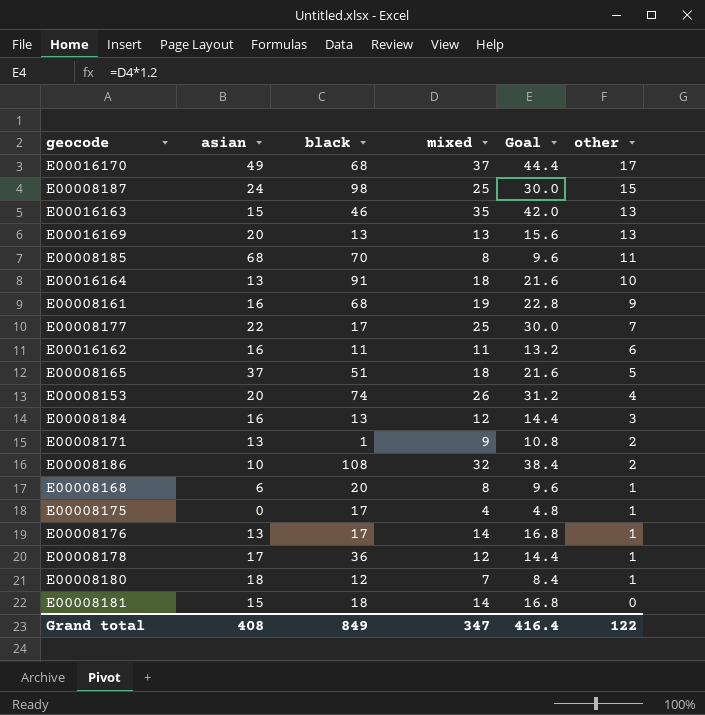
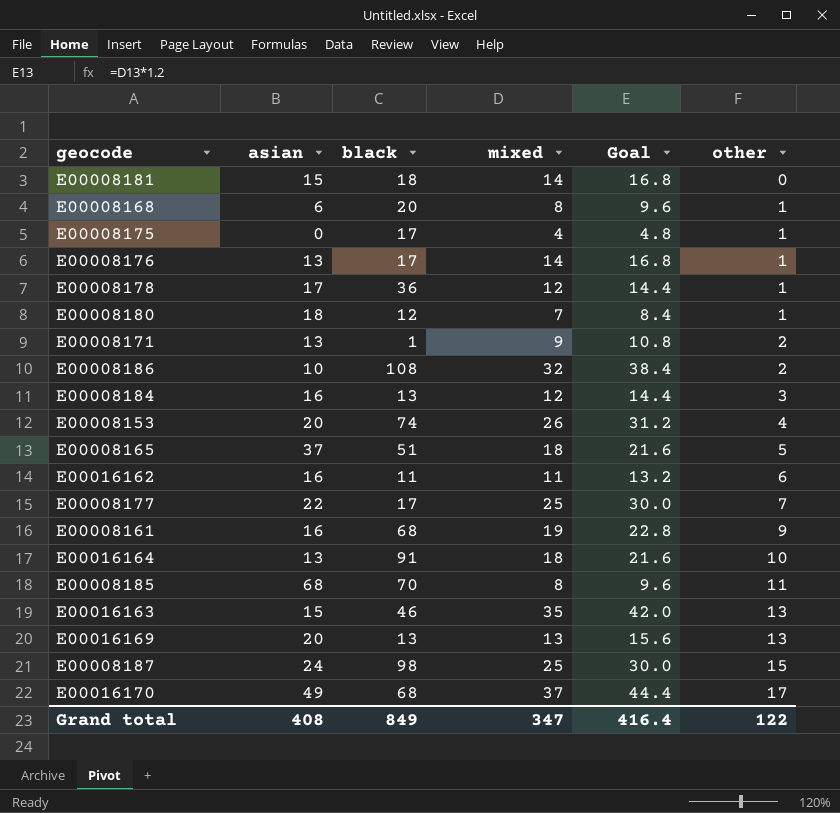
row order: other descending -> other ascending

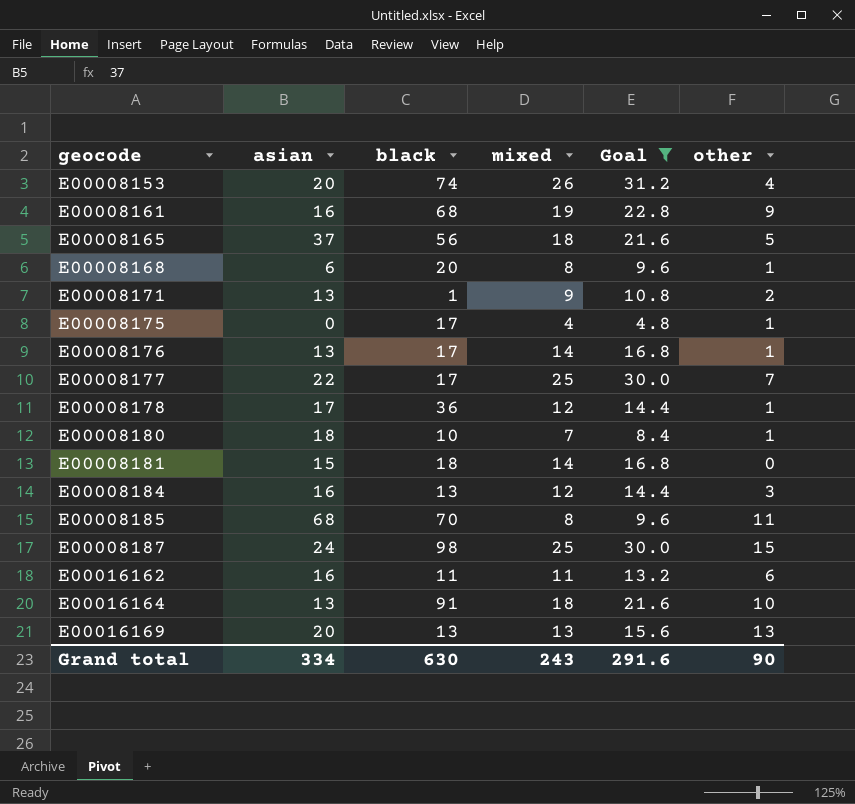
filter: none -> Goal <= 31.2
row order: other ascending -> geocode ascending
E00008165 | black: 51 -> 56
E00008180 | black: 12 -> 10
Grand total | asian: 408 -> 334
Grand total | black: 849 -> 630
Grand total | mixed: 347 -> 243
Grand total | Goal: 416.4 -> 291.6
Grand total | other: 122 -> 90

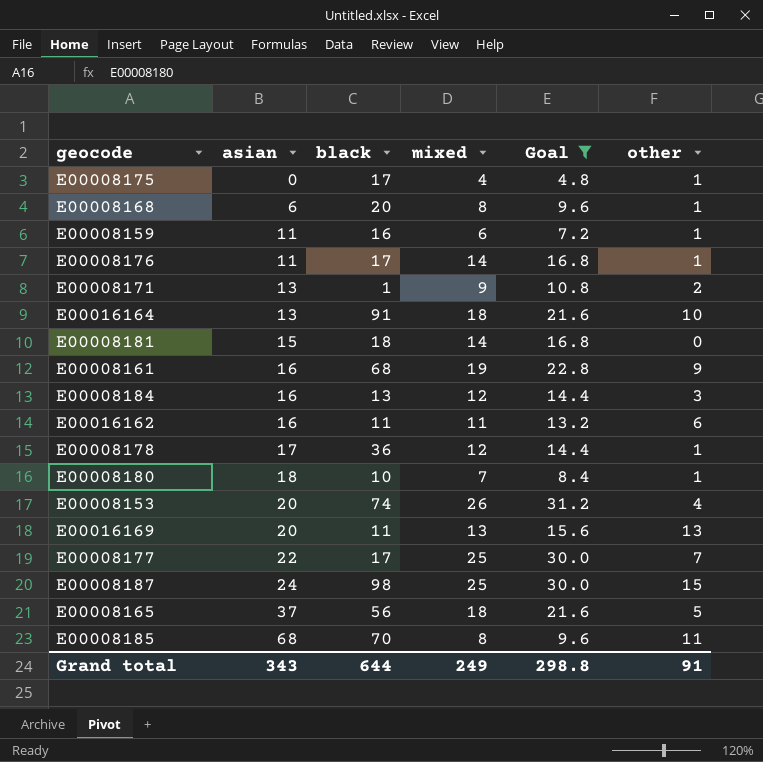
row order: geocode ascending -> asian ascending
row E00008159: none -> 11 | 16 | 6 | 7.2 | 1
E00008176 | asian: 13 -> 11
E00016169 | black: 13 -> 11
Grand total | asian: 334 -> 343
Grand total | black: 630 -> 644
Grand total | mixed: 243 -> 249
Grand total | Goal: 291.6 -> 298.8
Grand total | other: 90 -> 91

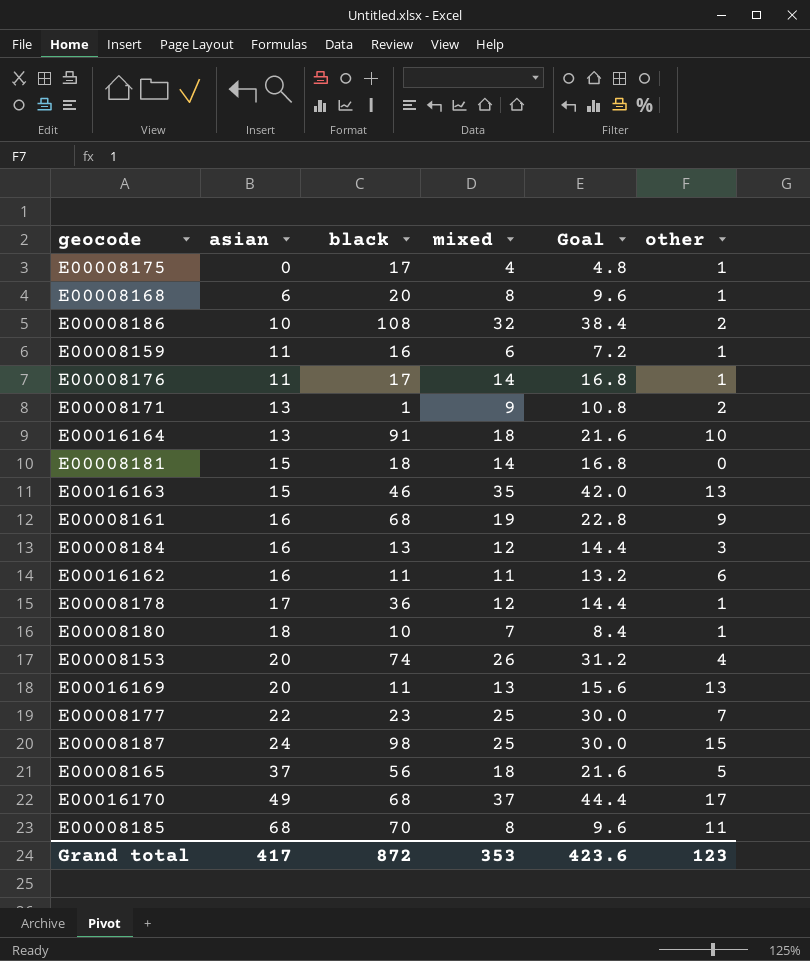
filter: Goal <= 31.2 -> none
E00008177 | black: 17 -> 23
Grand total | asian: 343 -> 417
Grand total | black: 644 -> 872
Grand total | mixed: 249 -> 353
Grand total | Goal: 298.8 -> 423.6
Grand total | other: 91 -> 123

